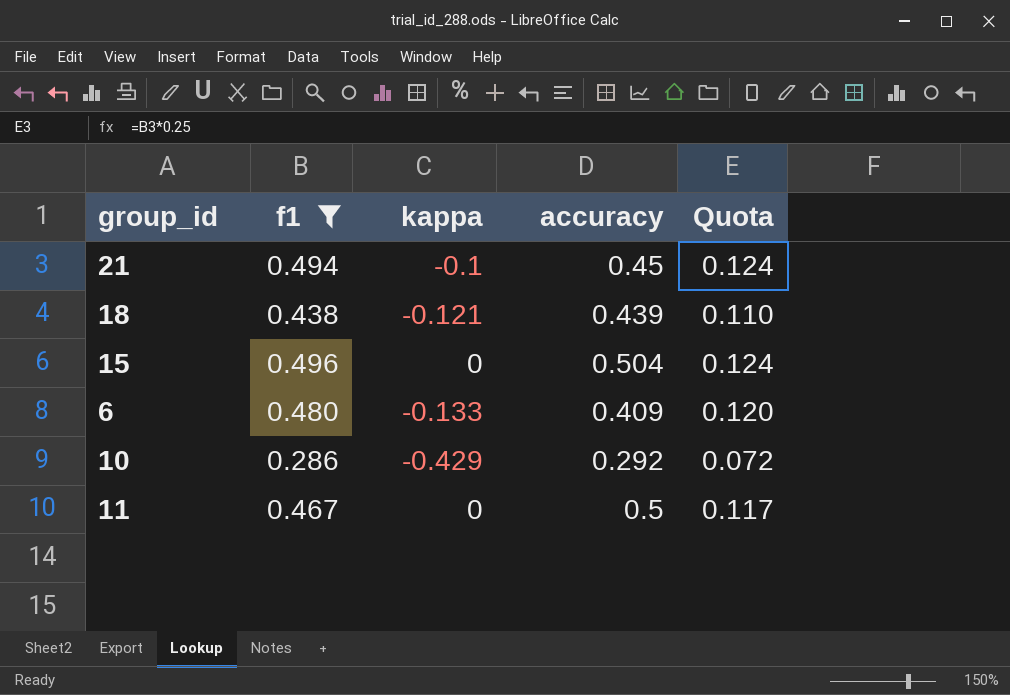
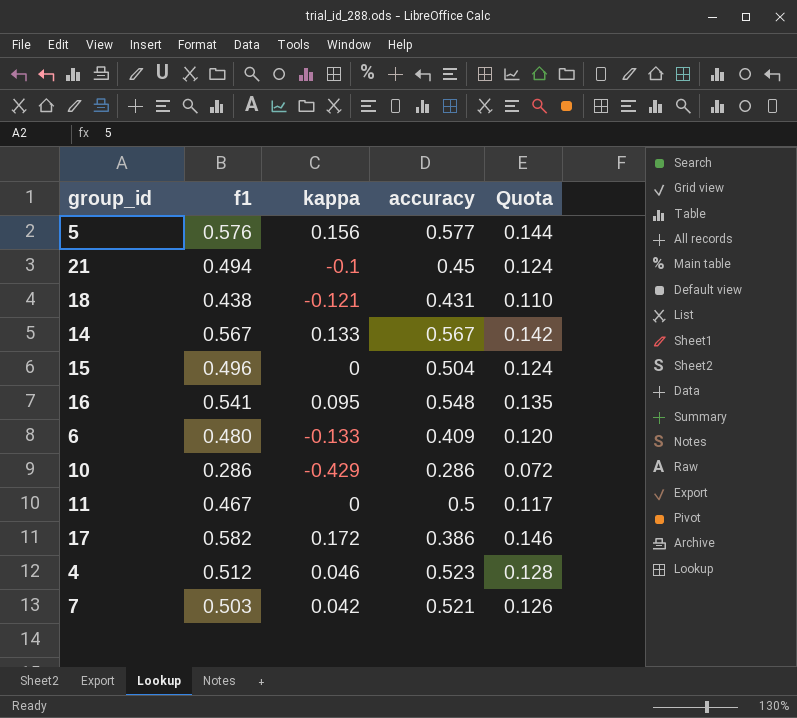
filter: f1 <= 0.496 -> none
18 | accuracy: 0.439 -> 0.431
10 | accuracy: 0.292 -> 0.286

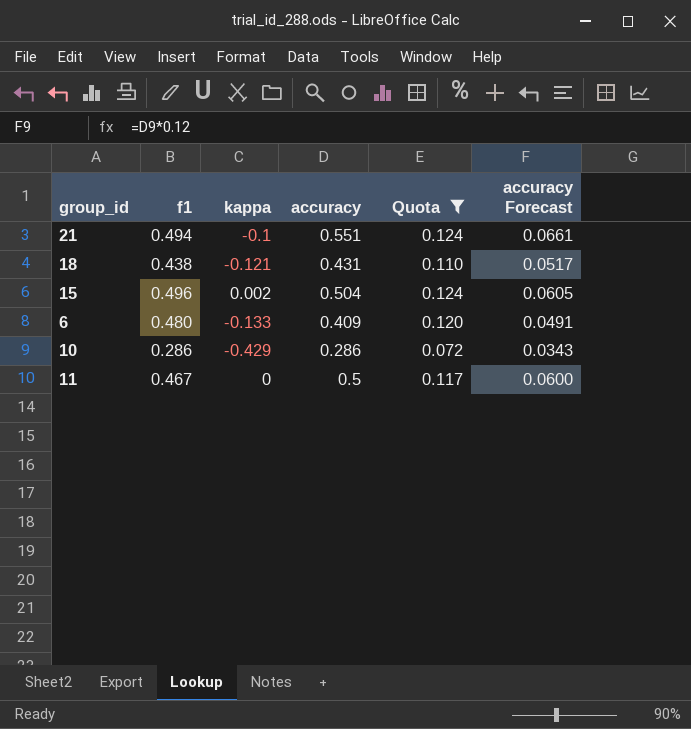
filter: none -> Quota <= 0.124
column accuracy Forecast | formula: none -> [accuracy] * 0.12
21 | accuracy: 0.45 -> 0.551
15 | kappa: 0 -> 0.002

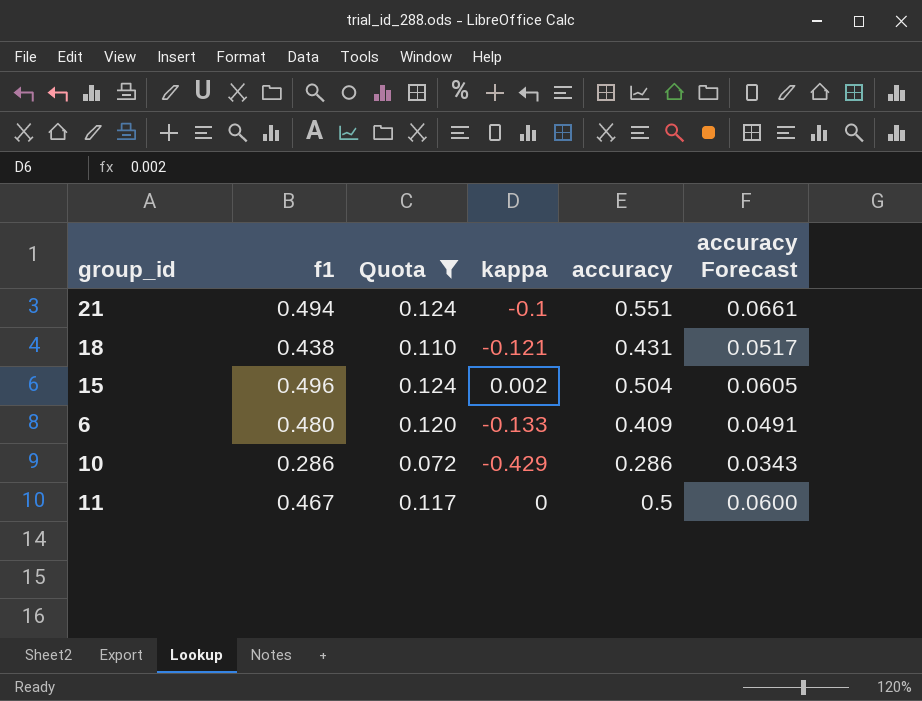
column Quota | position: 5 -> 3

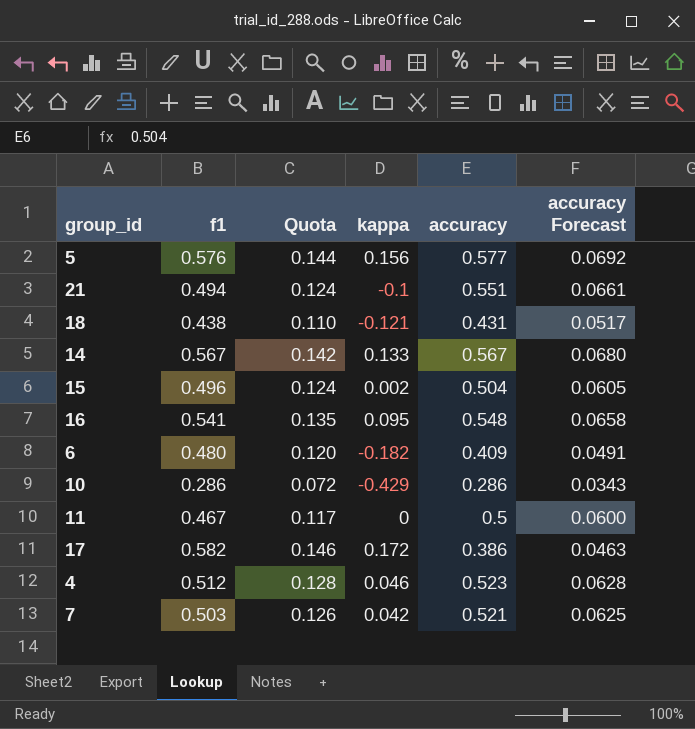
filter: Quota <= 0.124 -> none
6 | kappa: -0.133 -> -0.182

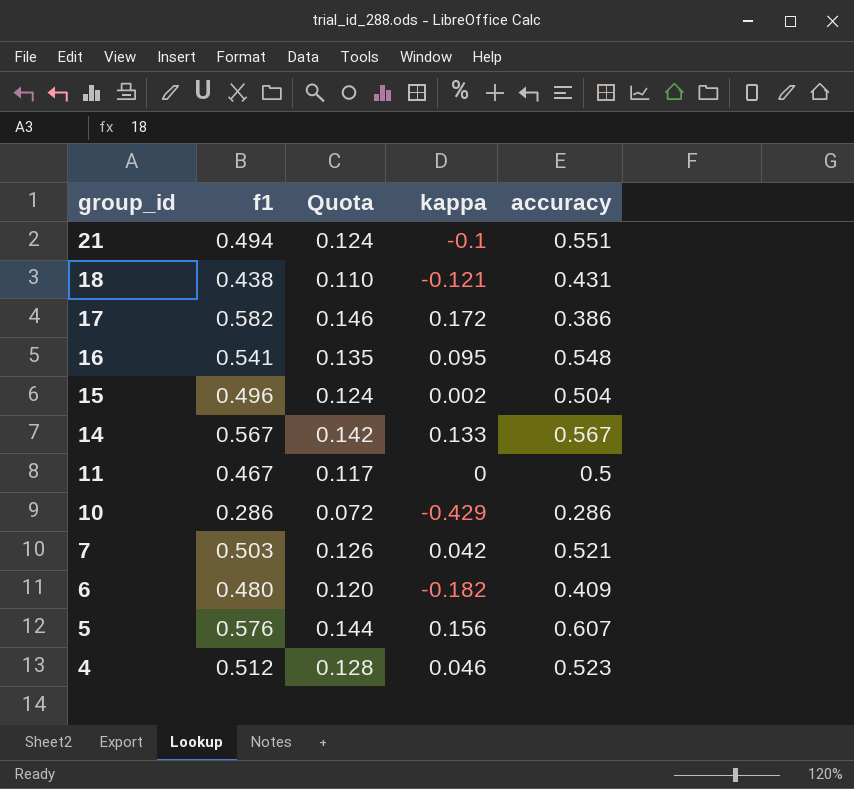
row order: none -> group_id descending
column accuracy Forecast | formula: [accuracy] * 0.12 -> none
5 | accuracy: 0.577 -> 0.607

